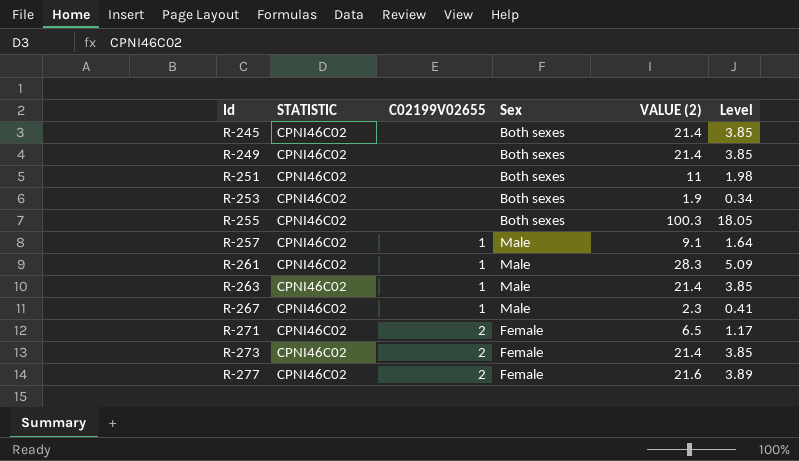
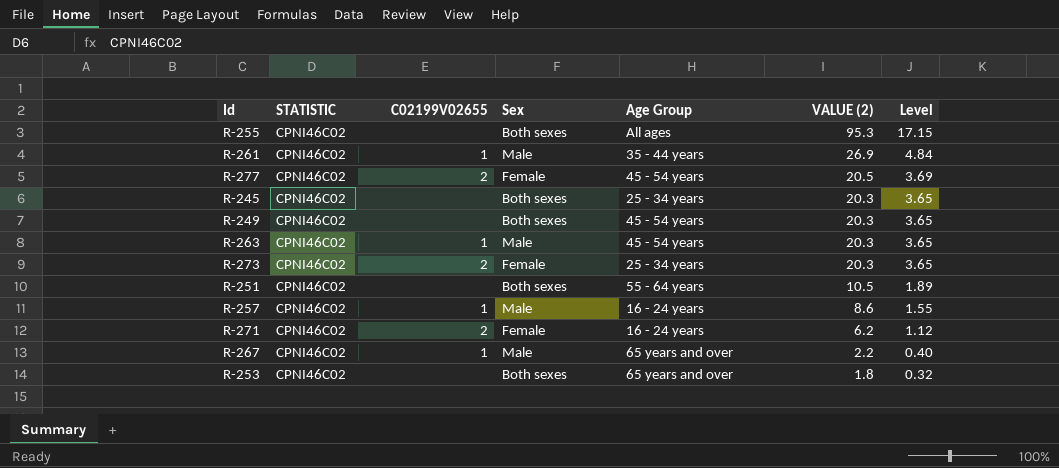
row order: Id ascending -> VALUE (2) descending
column Age Group | position: none -> 5
R-255 | VALUE (2): 100.3 -> 95.3
R-255 | Level: 18.05 -> 17.15
R-261 | VALUE (2): 28.3 -> 26.9
R-261 | Level: 5.09 -> 4.84
R-277 | VALUE (2): 21.6 -> 20.5
R-277 | Level: 3.89 -> 3.69
R-245 | VALUE (2): 21.4 -> 20.3
R-245 | Level: 3.85 -> 3.65
R-249 | VALUE (2): 21.4 -> 20.3
R-249 | Level: 3.85 -> 3.65
R-263 | VALUE (2): 21.4 -> 20.3
R-263 | Level: 3.85 -> 3.65
R-273 | VALUE (2): 21.4 -> 20.3
R-273 | Level: 3.85 -> 3.65
R-251 | VALUE (2): 11 -> 10.5
R-251 | Level: 1.98 -> 1.89
R-257 | VALUE (2): 9.1 -> 8.6
R-257 | Level: 1.64 -> 1.55
R-271 | VALUE (2): 6.5 -> 6.2
R-271 | Level: 1.17 -> 1.12
R-267 | VALUE (2): 2.3 -> 2.2
R-267 | Level: 0.41 -> 0.40
R-253 | VALUE (2): 1.9 -> 1.8
R-253 | Level: 0.34 -> 0.32

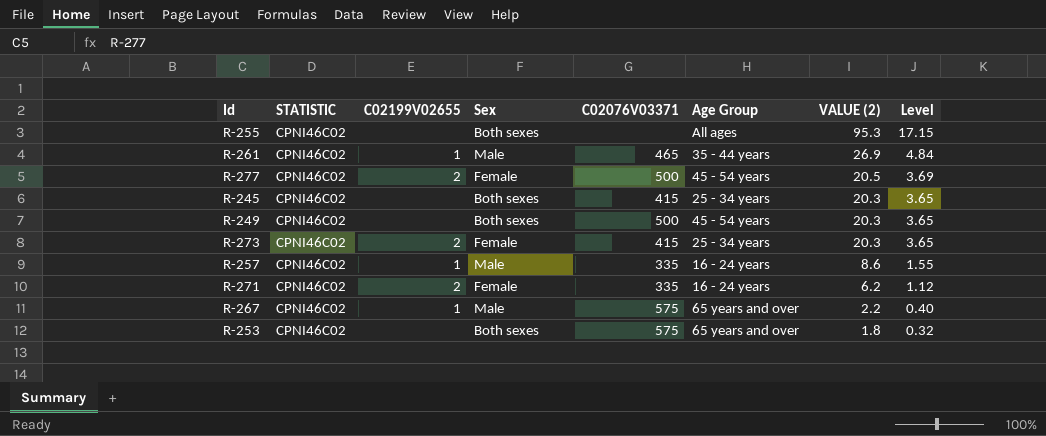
column C02076V03371 | position: none -> 5
row R-263: CPNI46C02 | 1 | Male | 45 - 54 years | 20.3 | 3.65 -> none
row R-251: CPNI46C02 | none | Both sexes | 55 - 64 years | 10.5 | 1.89 -> none

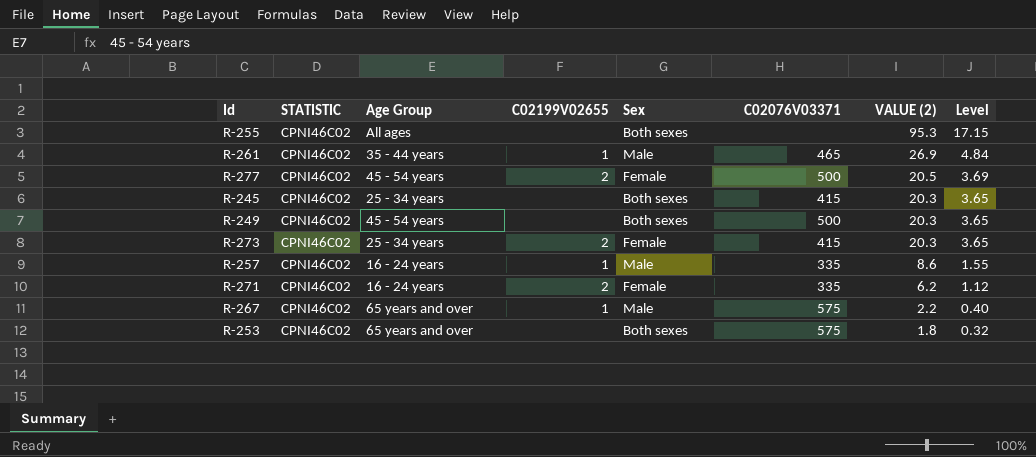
column Age Group | position: 6 -> 3

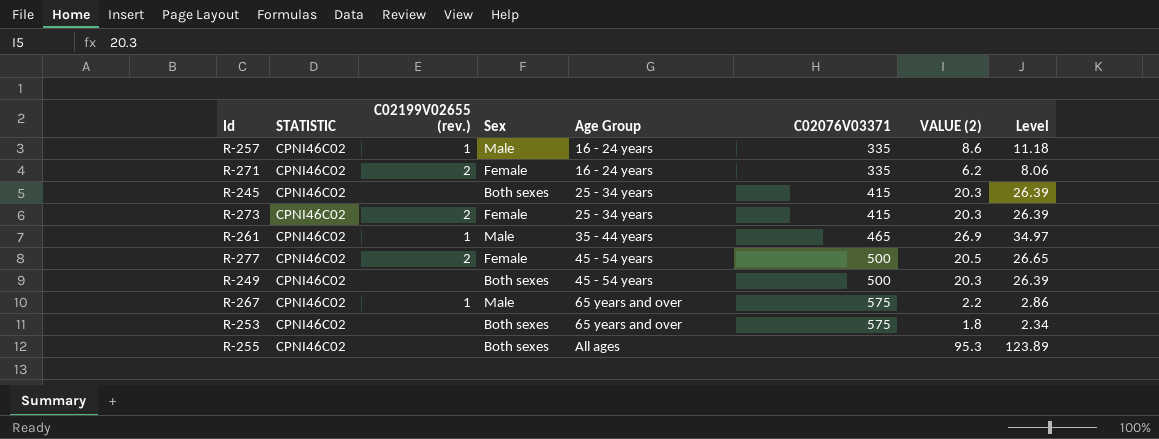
row order: VALUE (2) descending -> Age Group ascending
column name: C02199V02655 -> C02199V02655 (rev.)
column Age Group | position: 3 -> 5
column Level | formula: [VALUE (2)] * 0.18 -> [VALUE (2)] * 1.3

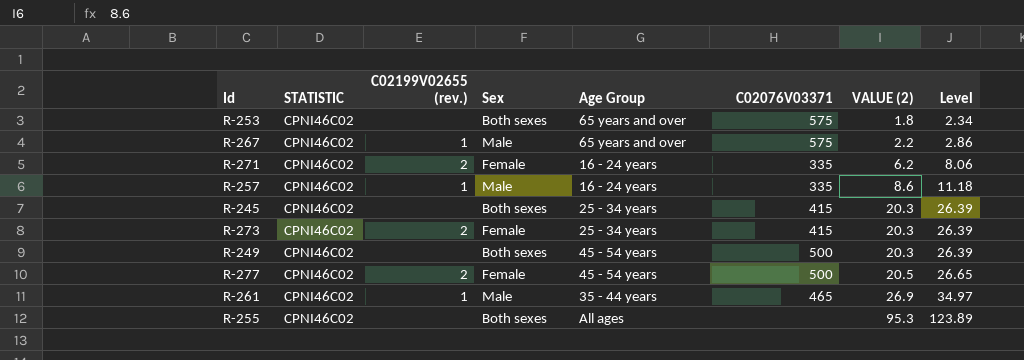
row order: Age Group ascending -> VALUE (2) ascending

